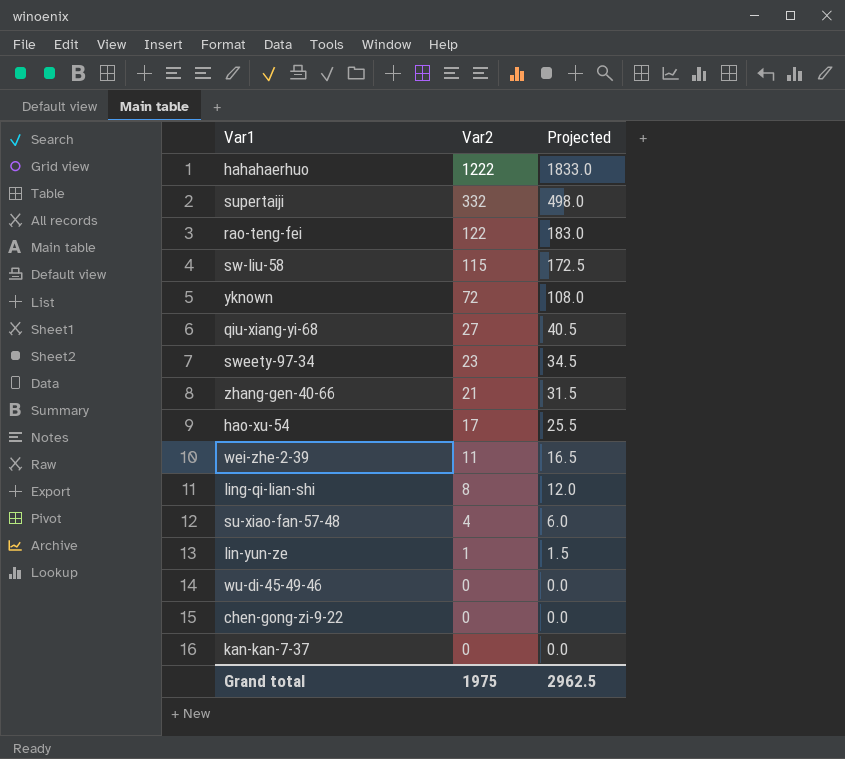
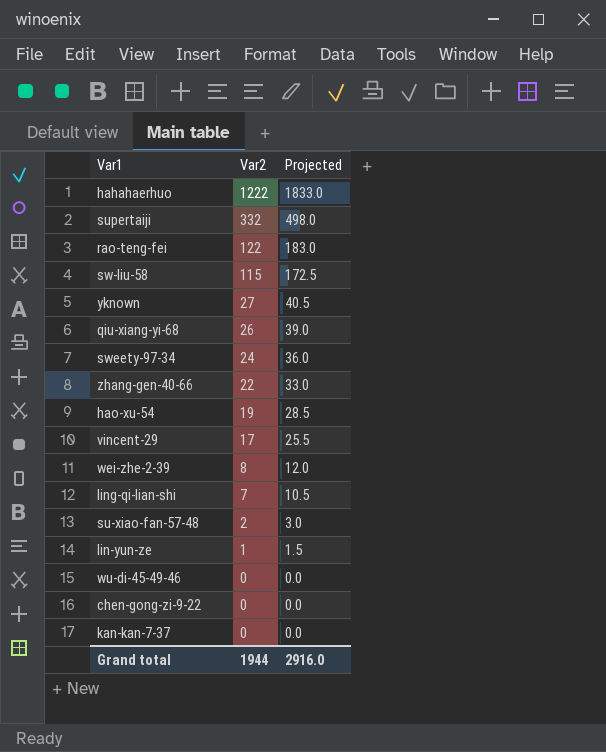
yknown | Var2: 72 -> 27
yknown | Projected: 108.0 -> 40.5
qiu-xiang-yi-68 | Var2: 27 -> 26
qiu-xiang-yi-68 | Projected: 40.5 -> 39.0
sweety-97-34 | Var2: 23 -> 24
sweety-97-34 | Projected: 34.5 -> 36.0
zhang-gen-40-66 | Var2: 21 -> 22
zhang-gen-40-66 | Projected: 31.5 -> 33.0
hao-xu-54 | Var2: 17 -> 19
hao-xu-54 | Projected: 25.5 -> 28.5
row vincent-29: none -> 17 | 25.5
wei-zhe-2-39 | Var2: 11 -> 8
wei-zhe-2-39 | Projected: 16.5 -> 12.0
ling-qi-lian-shi | Var2: 8 -> 7
ling-qi-lian-shi | Projected: 12.0 -> 10.5
su-xiao-fan-57-48 | Var2: 4 -> 2
su-xiao-fan-57-48 | Projected: 6.0 -> 3.0
Grand total | Var2: 1975 -> 1944
Grand total | Projected: 2962.5 -> 2916.0

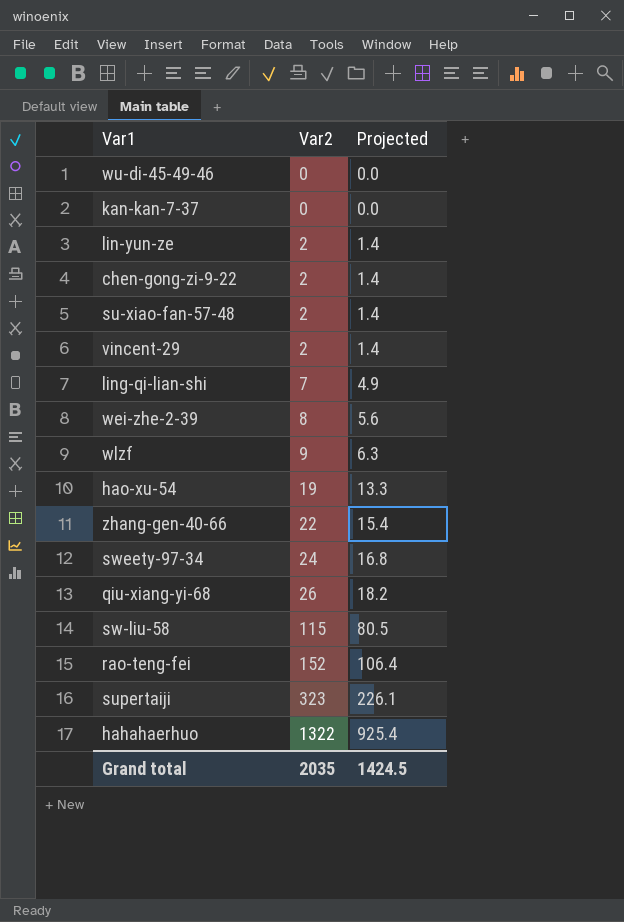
row order: Var2 descending -> Var2 ascending
column Projected | formula: [Var2] * 1.5 -> [Var2] * 0.7
row yknown: 27 | 40.5 -> none
lin-yun-ze | Var2: 1 -> 2
chen-gong-zi-9-22 | Var2: 0 -> 2
vincent-29 | Var2: 17 -> 2
row wlzf: none -> 9 | 6.3
rao-teng-fei | Var2: 122 -> 152
supertaiji | Var2: 332 -> 323
hahahaerhuo | Var2: 1222 -> 1322
Grand total | Var2: 1944 -> 2035
Grand total | Projected: 2916.0 -> 1424.5

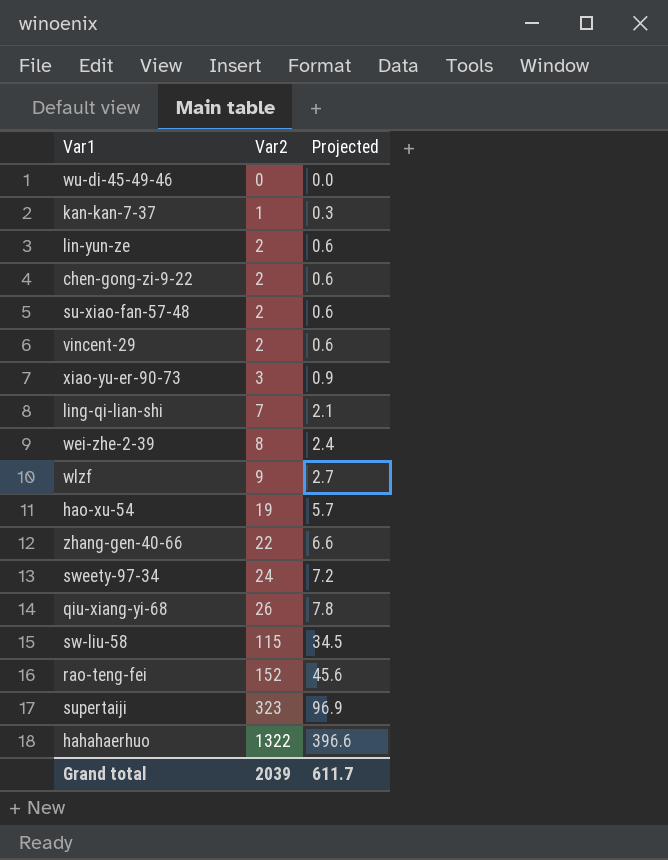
column Projected | formula: [Var2] * 0.7 -> [Var2] * 0.3
kan-kan-7-37 | Var2: 0 -> 1
row xiao-yu-er-90-73: none -> 3 | 0.9
Grand total | Var2: 2035 -> 2039
Grand total | Projected: 1424.5 -> 611.7

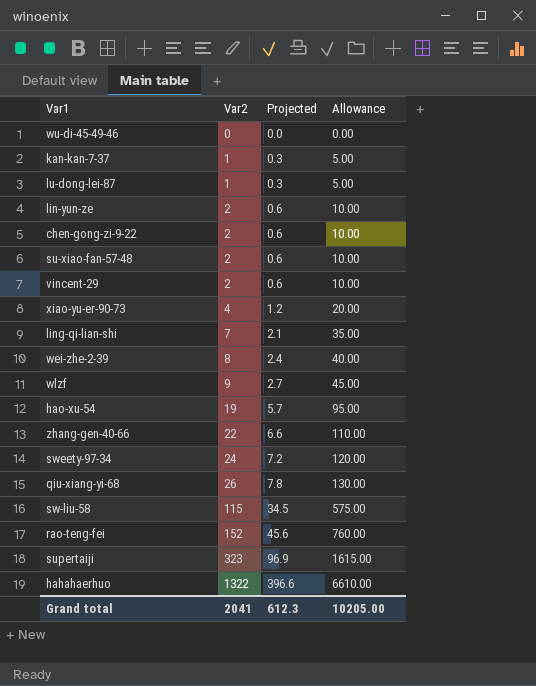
column Allowance | formula: none -> [Var2] * 5
row lu-dong-lei-87: none -> 1 | 0.3 | 5.00
xiao-yu-er-90-73 | Var2: 3 -> 4
xiao-yu-er-90-73 | Projected: 0.9 -> 1.2
Grand total | Var2: 2039 -> 2041
Grand total | Projected: 611.7 -> 612.3

